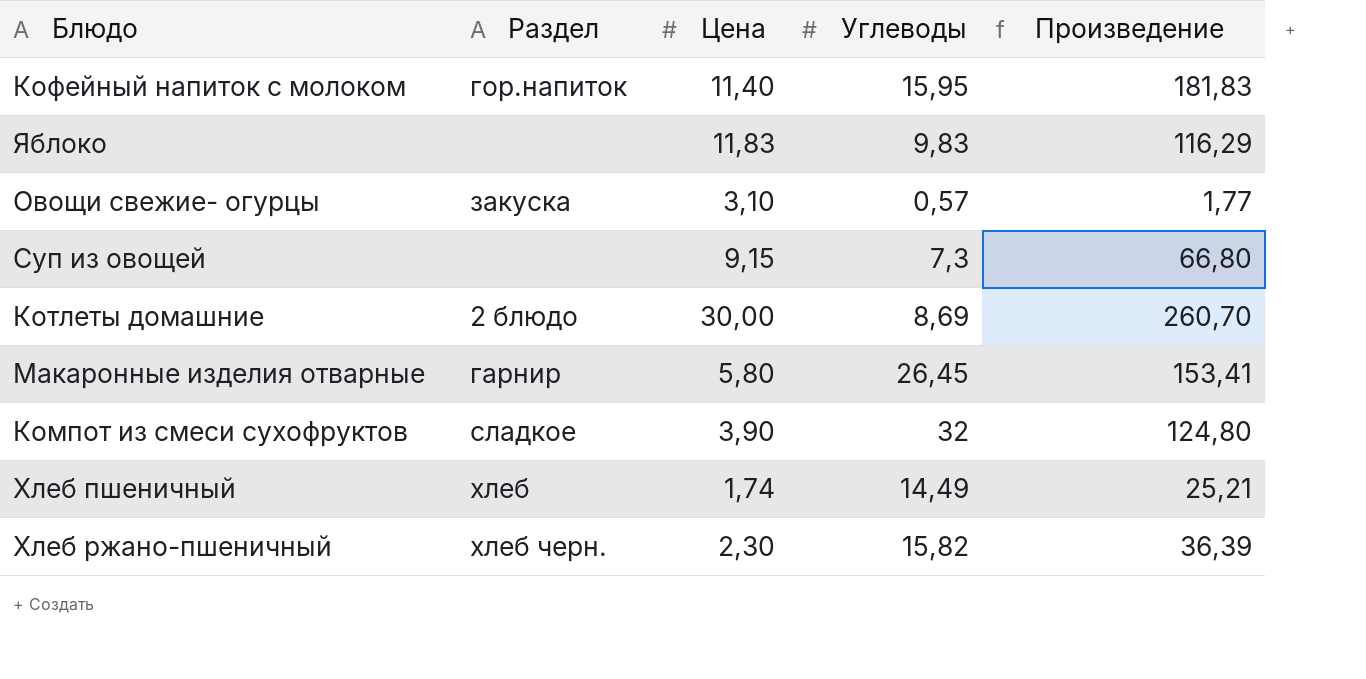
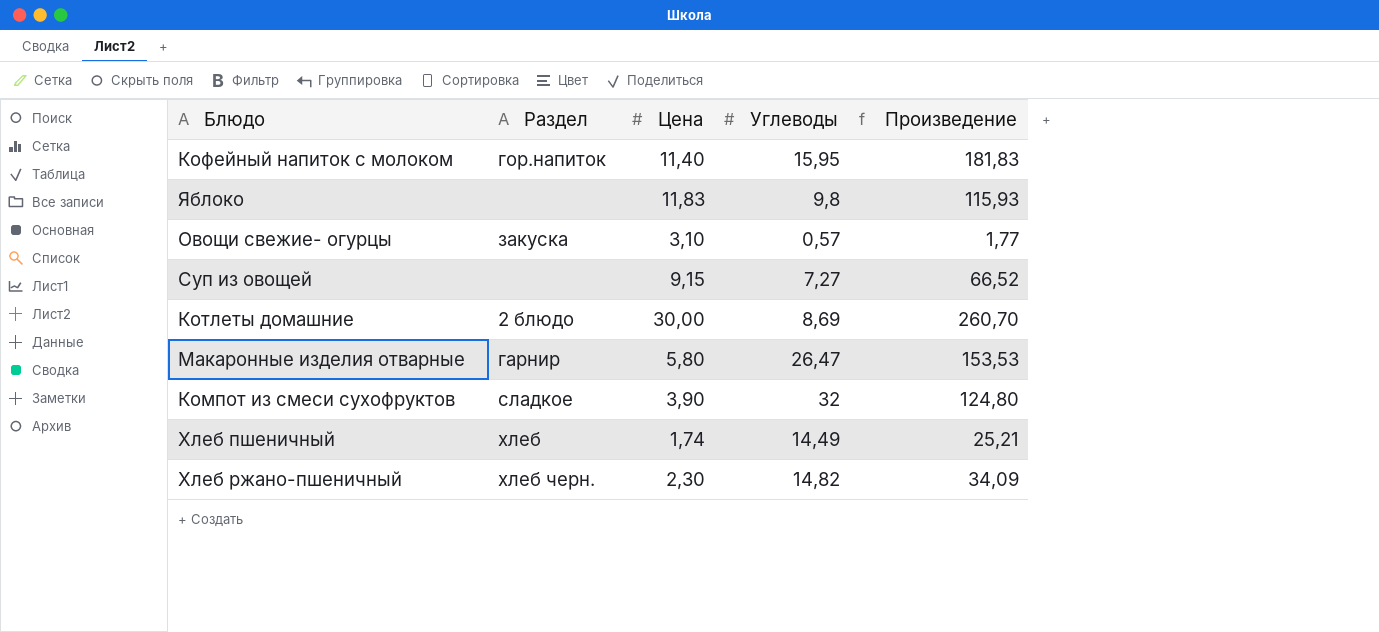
Яблоко | Углеводы: 9,83 -> 9,8
Яблоко | Произведение: 116,29 -> 115,93
Суп из овощей | Углеводы: 7,3 -> 7,27
Суп из овощей | Произведение: 66,80 -> 66,52
Макаронные изделия отварные | Углеводы: 26,45 -> 26,47
Макаронные изделия отварные | Произведение: 153,41 -> 153,53
Хлеб ржано-пшеничный | Углеводы: 15,82 -> 14,82
Хлеб ржано-пшеничный | Произведение: 36,39 -> 34,09

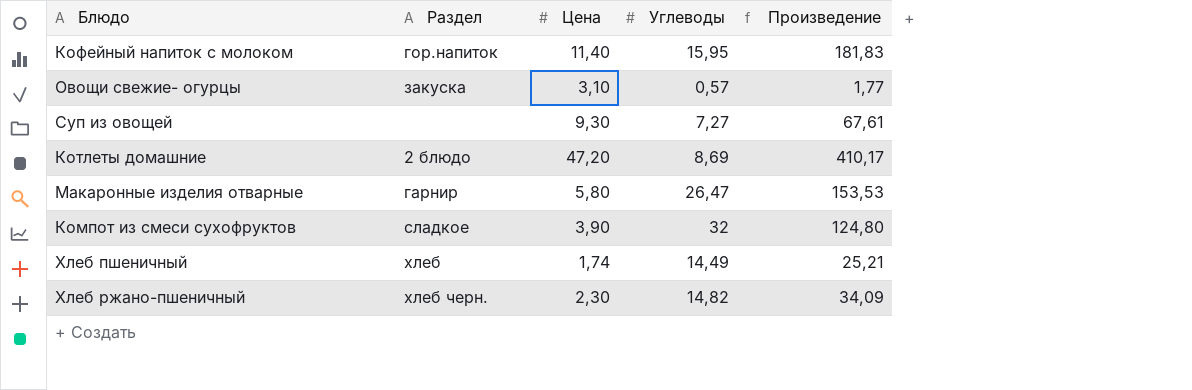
row Яблоко: none | 11,83 | 9,8 | 115,93 -> none
Суп из овощей | Цена: 9,15 -> 9,30
Суп из овощей | Произведение: 66,52 -> 67,61
Котлеты домашние | Цена: 30,00 -> 47,20
Котлеты домашние | Произведение: 260,70 -> 410,17

